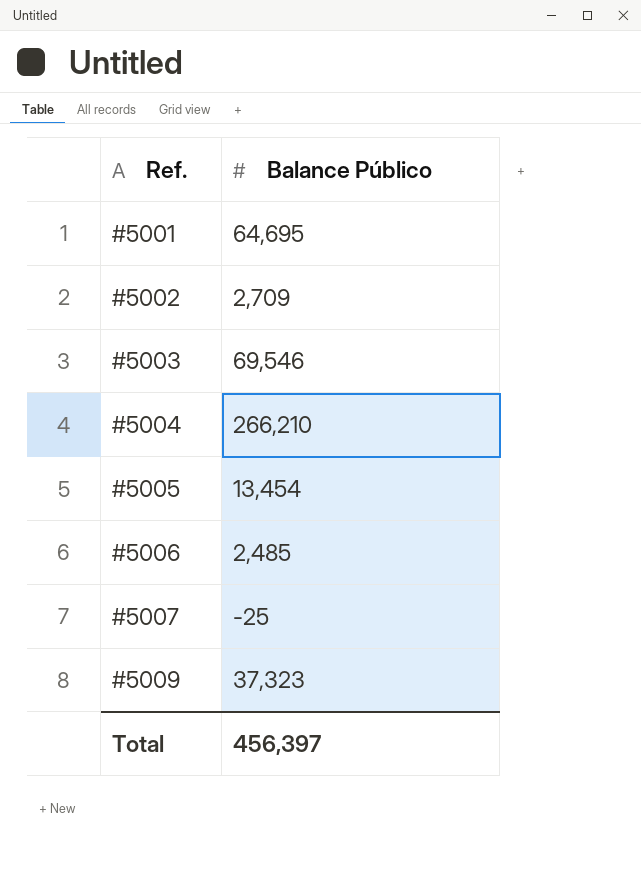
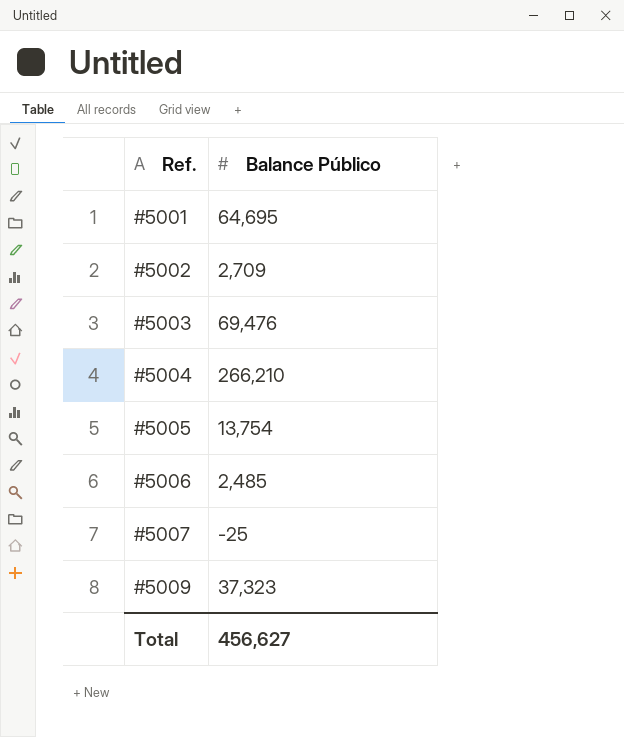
#5003 | Balance Público: 69,546 -> 69,476
#5005 | Balance Público: 13,454 -> 13,754
Total | Balance Público: 456,397 -> 456,627

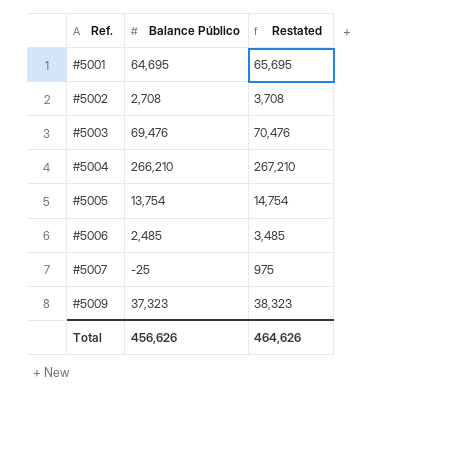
column Restated | formula: none -> [Balance Público] + 1000
#5002 | Balance Público: 2,709 -> 2,708
Total | Balance Público: 456,627 -> 456,626

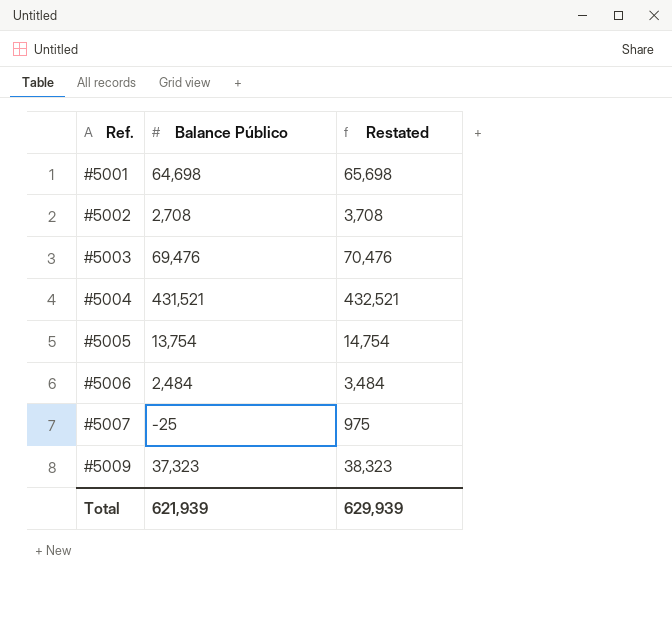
#5001 | Balance Público: 64,695 -> 64,698
#5001 | Restated: 65,695 -> 65,698
#5004 | Balance Público: 266,210 -> 431,521
#5004 | Restated: 267,210 -> 432,521
#5006 | Balance Público: 2,485 -> 2,484
#5006 | Restated: 3,485 -> 3,484
Total | Balance Público: 456,626 -> 621,939
Total | Restated: 464,626 -> 629,939

